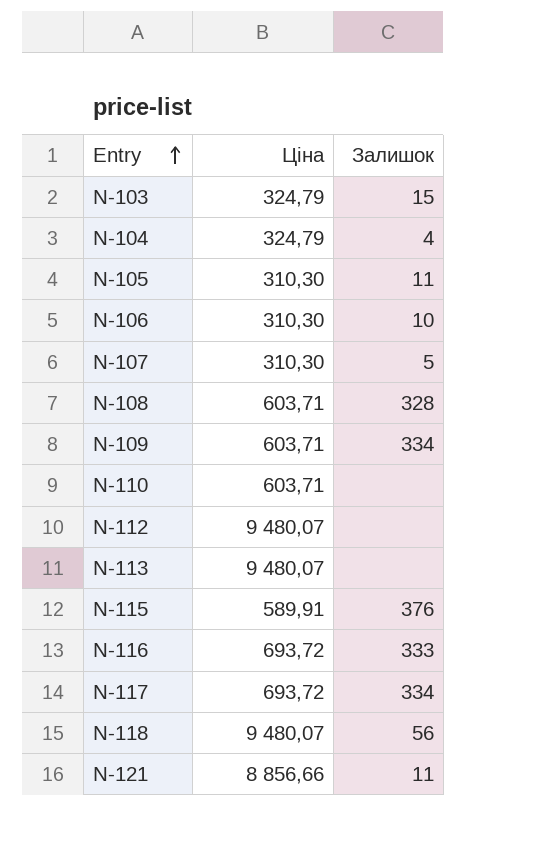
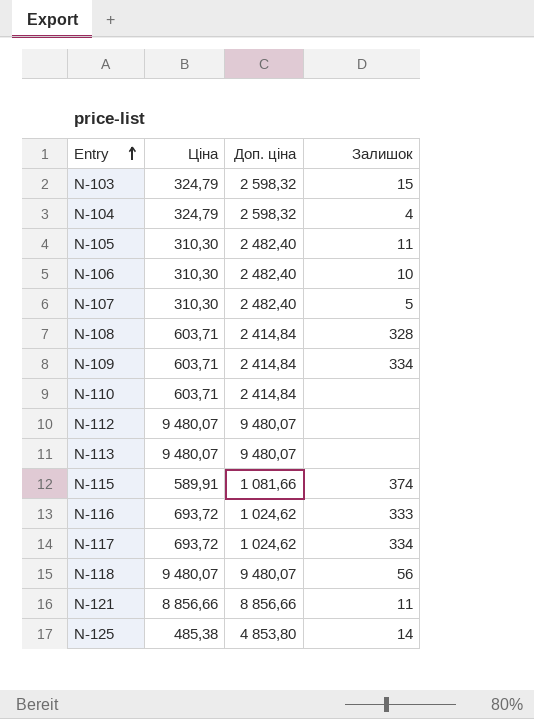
column Доп. ціна | position: none -> 3
N-115 | Залишок: 376 -> 374
row N-125: none -> 485,38 | 4 853,80 | 14

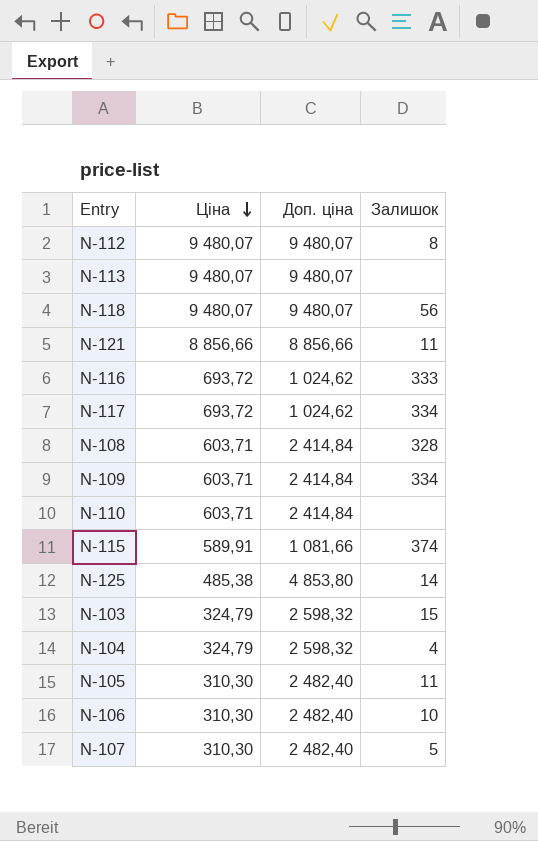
row order: Entry ascending -> Ціна descending
N-112 | Залишок: none -> 8

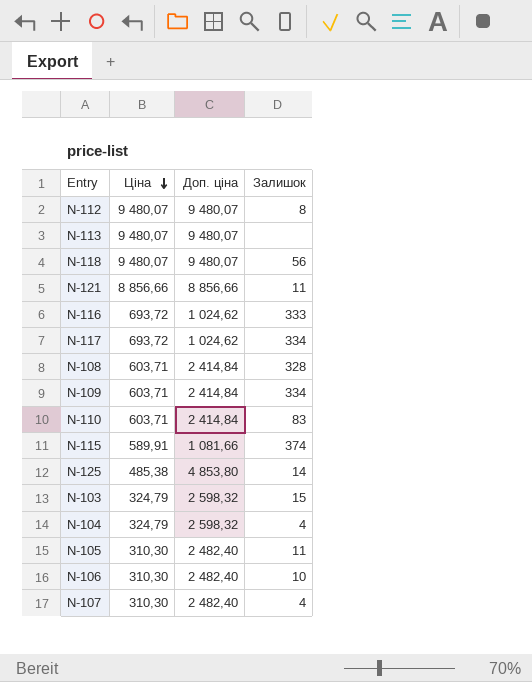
N-110 | Залишок: none -> 83
N-107 | Залишок: 5 -> 4

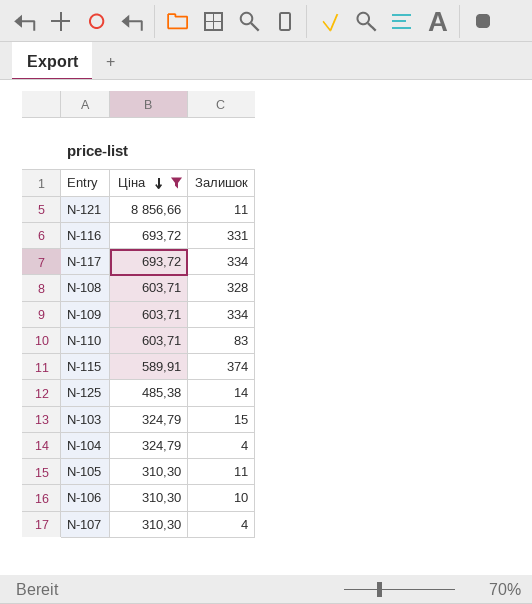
filter: none -> Ціна != 9 480,07
column Доп. ціна | position: 3 -> none
N-116 | Залишок: 333 -> 331

